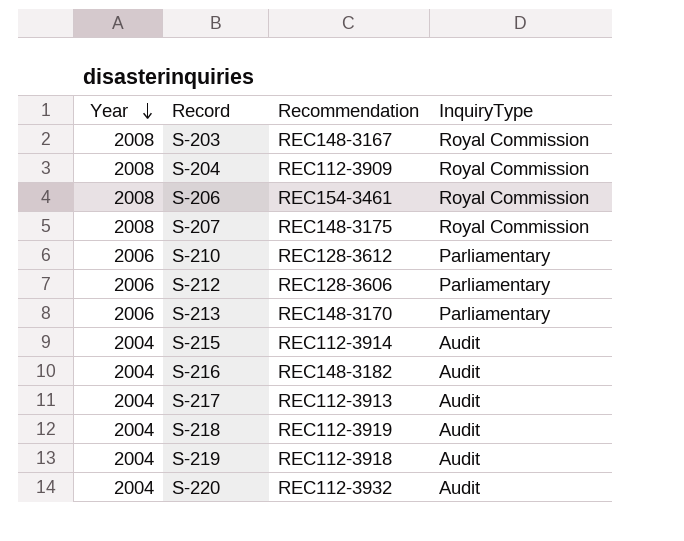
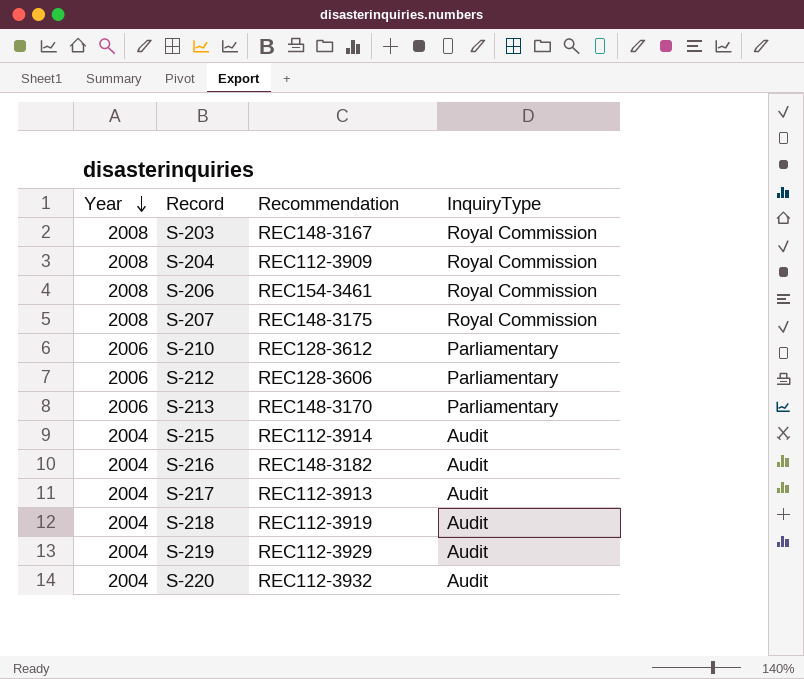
S-219 | Recommendation: REC112-3918 -> REC112-3929

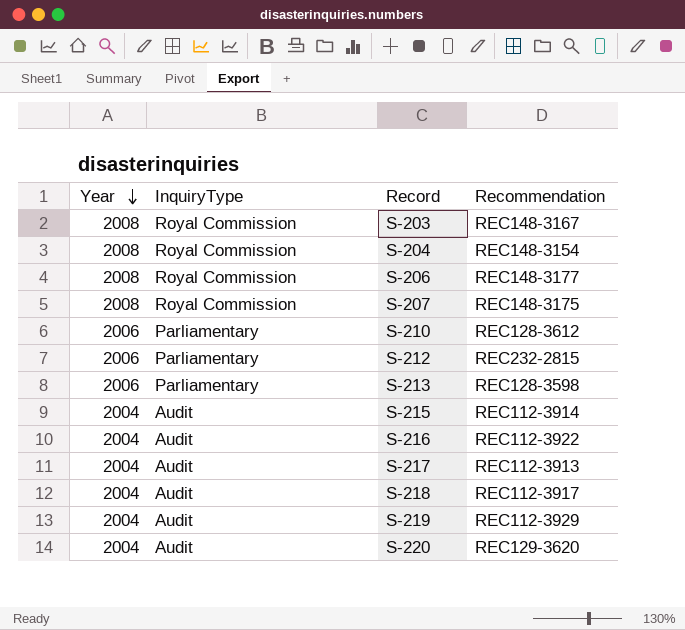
column InquiryType | position: 4 -> 2
S-204 | Recommendation: REC112-3909 -> REC148-3154
S-206 | Recommendation: REC154-3461 -> REC148-3177
S-212 | Recommendation: REC128-3606 -> REC232-2815
S-213 | Recommendation: REC148-3170 -> REC128-3598
S-216 | Recommendation: REC148-3182 -> REC112-3922
S-218 | Recommendation: REC112-3919 -> REC112-3917
S-220 | Recommendation: REC112-3932 -> REC129-3620

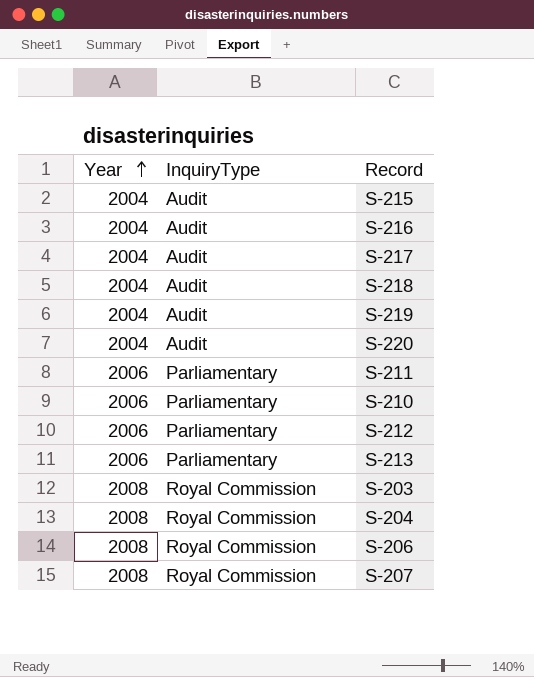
row order: Year descending -> Year ascending
column Recommendation | position: 4 -> none
row S-211: none -> 2006 | Parliamentary

